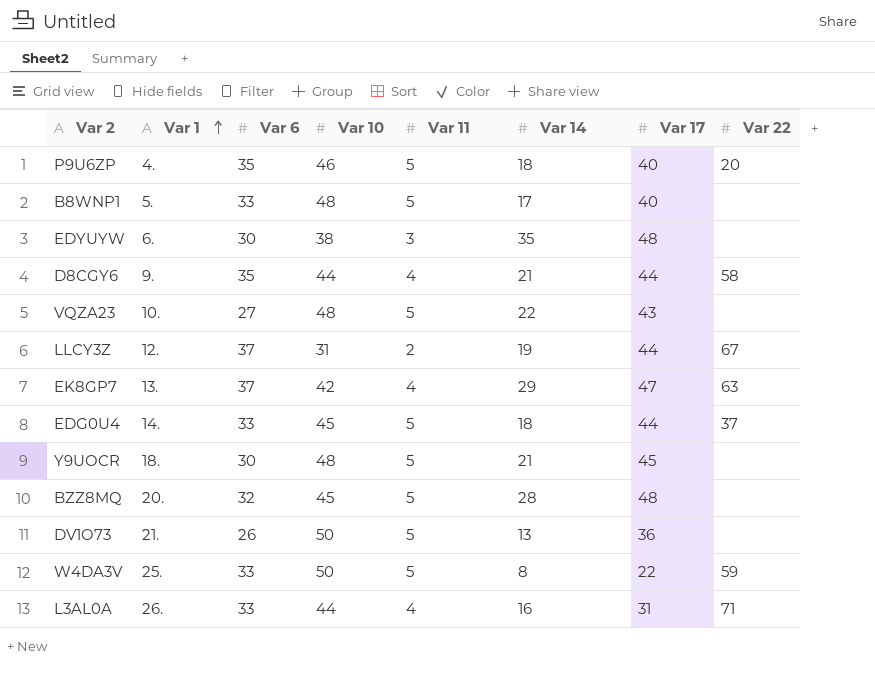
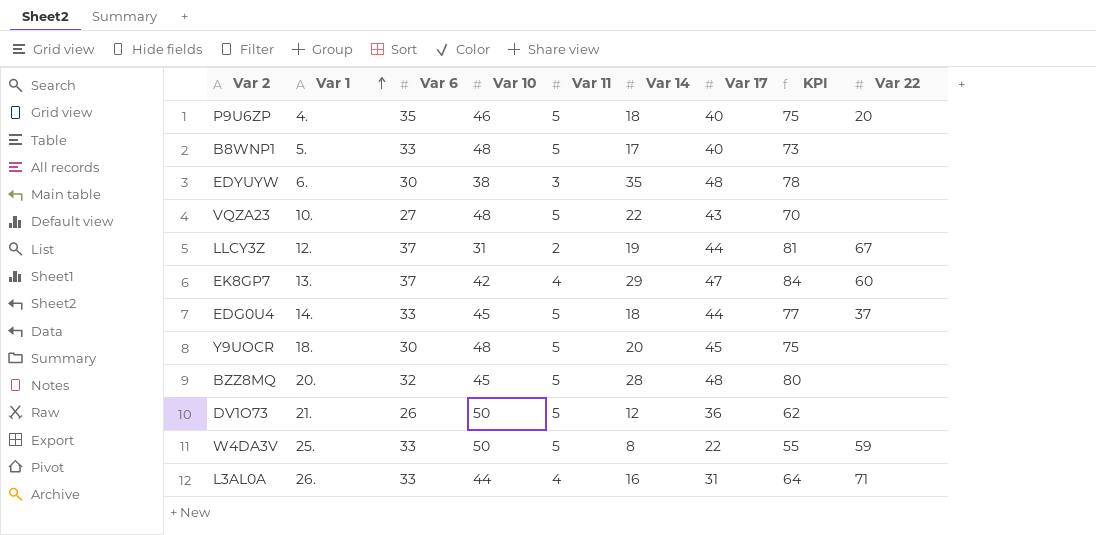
column KPI | formula: none -> [Var 6] + [Var 17]
row D8CGY6: 9. | 35 | 44 | 4 | 21 | 44 | 58 -> none
EK8GP7 | Var 22: 63 -> 60
Y9UOCR | Var 14: 21 -> 20
DV1O73 | Var 14: 13 -> 12

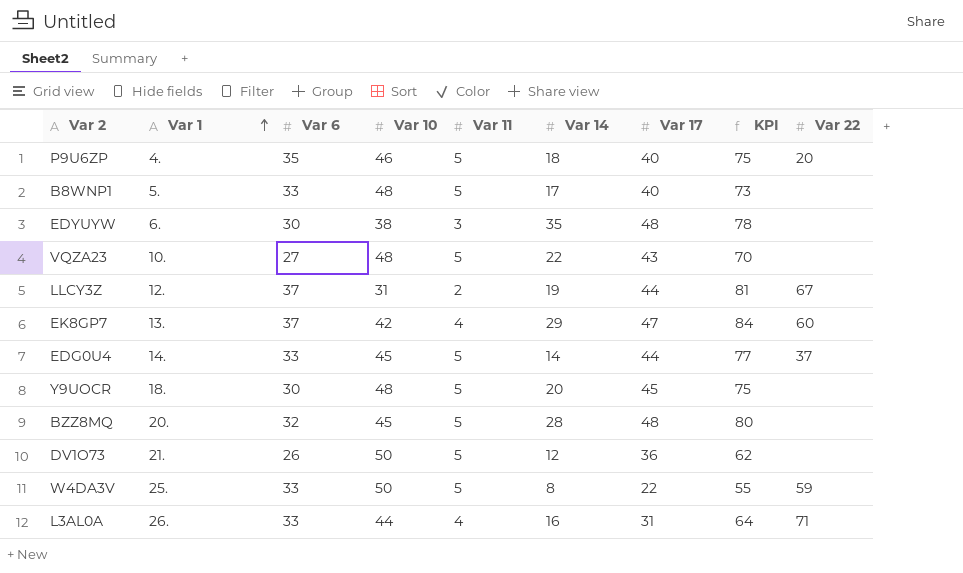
EDG0U4 | Var 14: 18 -> 14

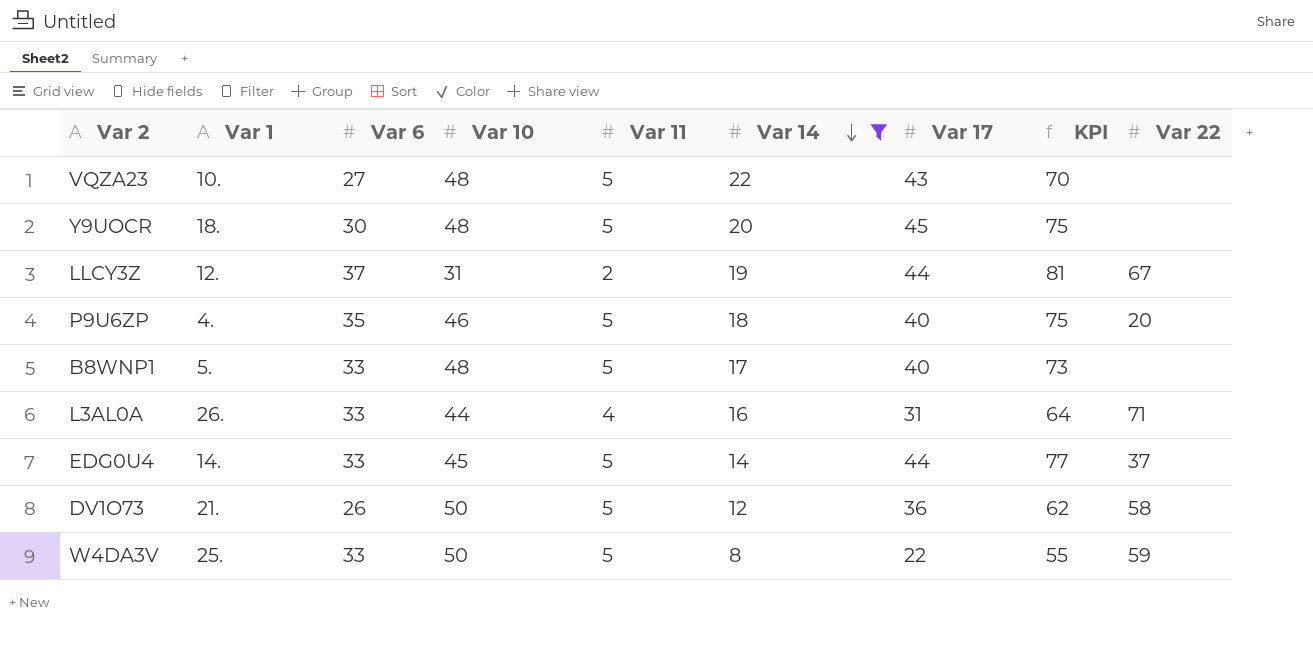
filter: none -> Var 14 <= 22
row order: Var 1 ascending -> Var 14 descending
DV1O73 | Var 22: none -> 58

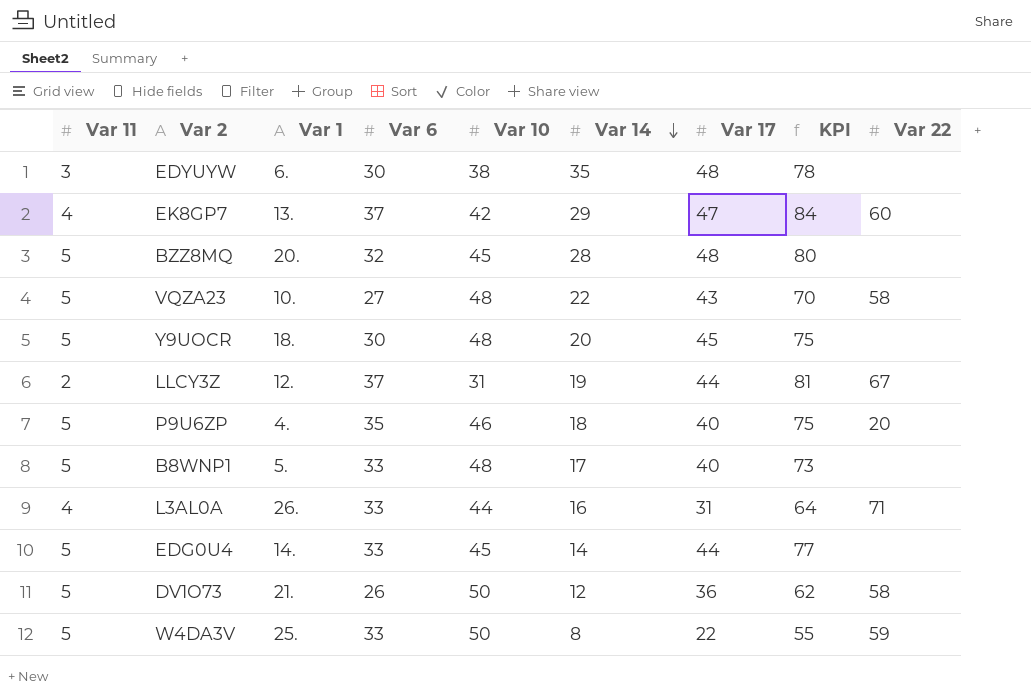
filter: Var 14 <= 22 -> none
column Var 11 | position: 5 -> 1
VQZA23 | Var 22: none -> 58
EDG0U4 | Var 22: 37 -> none

